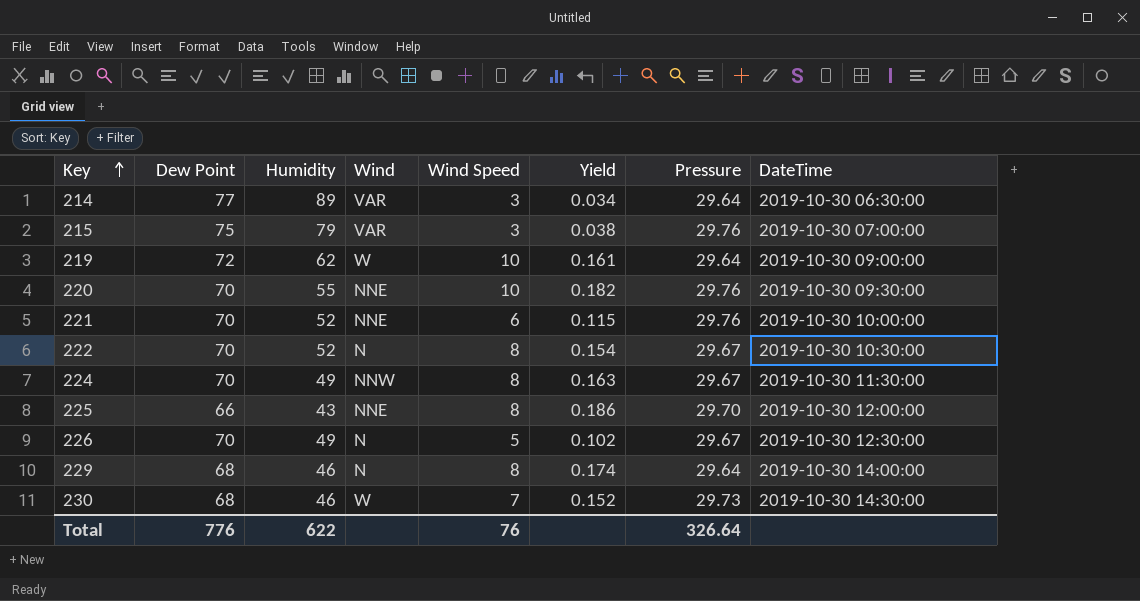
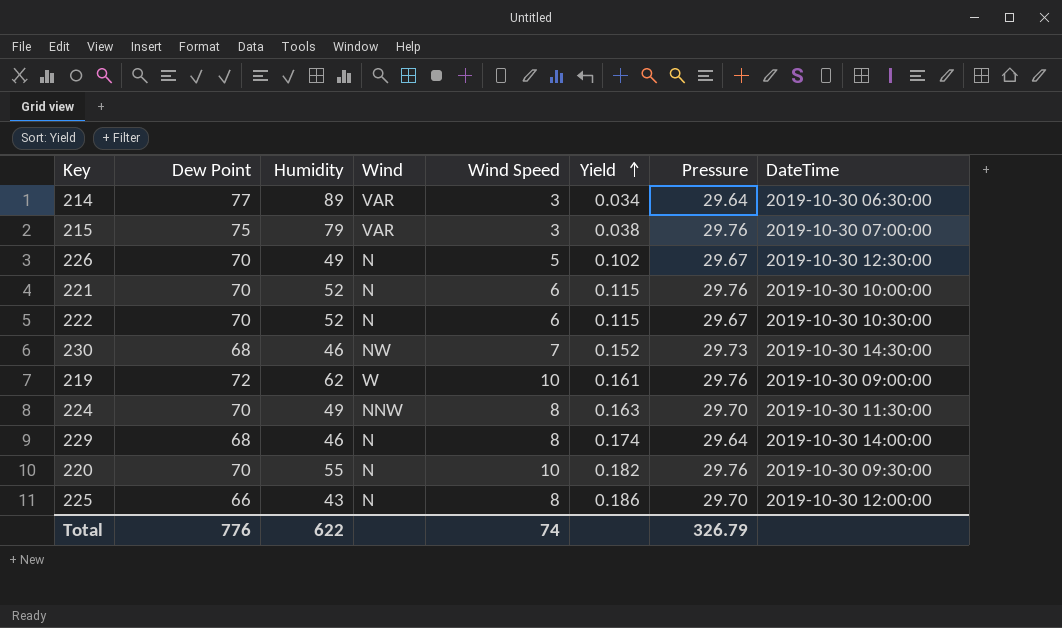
row order: Key ascending -> Yield ascending
221 | Wind: NNE -> N
222 | Wind Speed: 8 -> 6
222 | Yield: 0.154 -> 0.115
230 | Wind: W -> NW
219 | Pressure: 29.64 -> 29.76
224 | Pressure: 29.67 -> 29.70
220 | Wind: NNE -> N
225 | Wind: NNE -> N
Total | Wind Speed: 76 -> 74
Total | Pressure: 326.64 -> 326.79

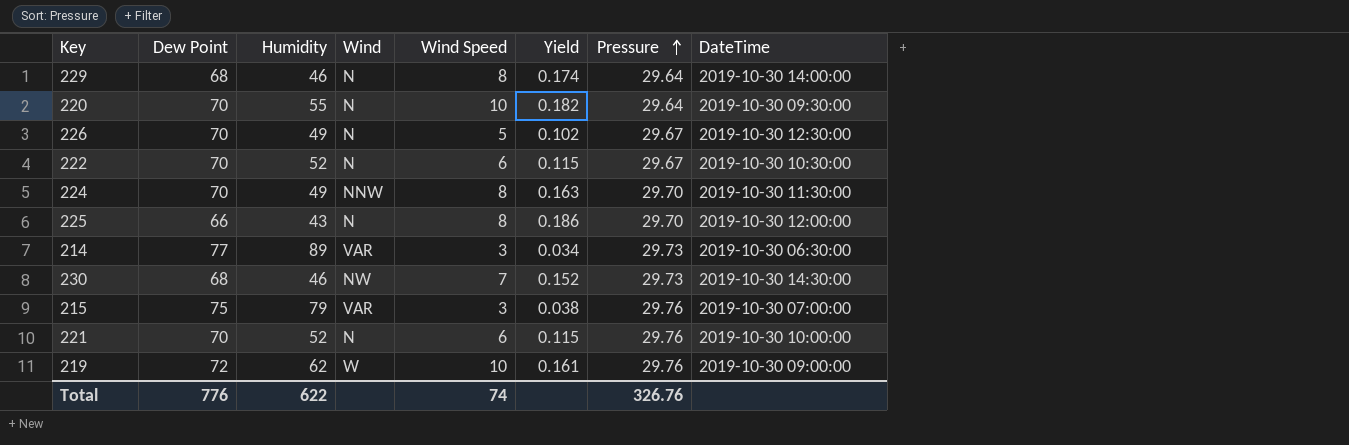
row order: Yield ascending -> Pressure ascending
220 | Pressure: 29.76 -> 29.64
214 | Pressure: 29.64 -> 29.73
Total | Pressure: 326.79 -> 326.76

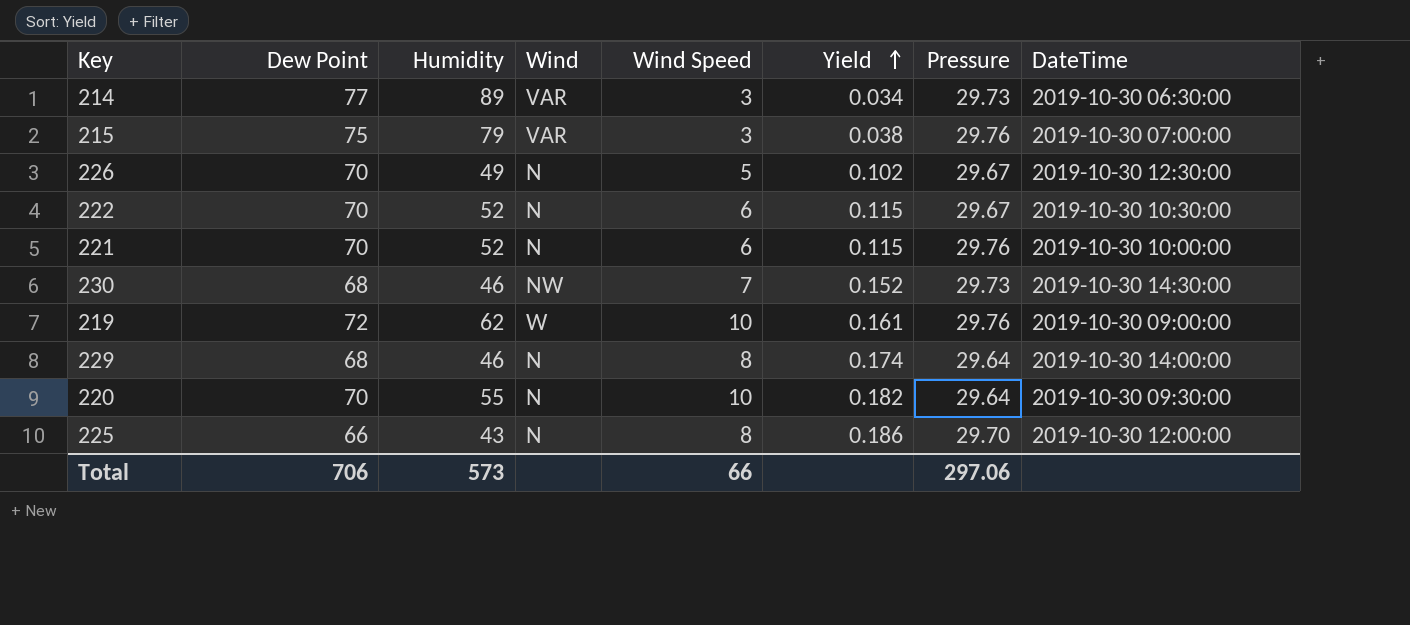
row order: Pressure ascending -> Yield ascending
row 224: 70 | 49 | NNW | 8 | 0.163 | 29.70 | 2019-10-30 11:30:00 -> none
Total | Dew Point: 776 -> 706
Total | Humidity: 622 -> 573
Total | Wind Speed: 74 -> 66
Total | Pressure: 326.76 -> 297.06

